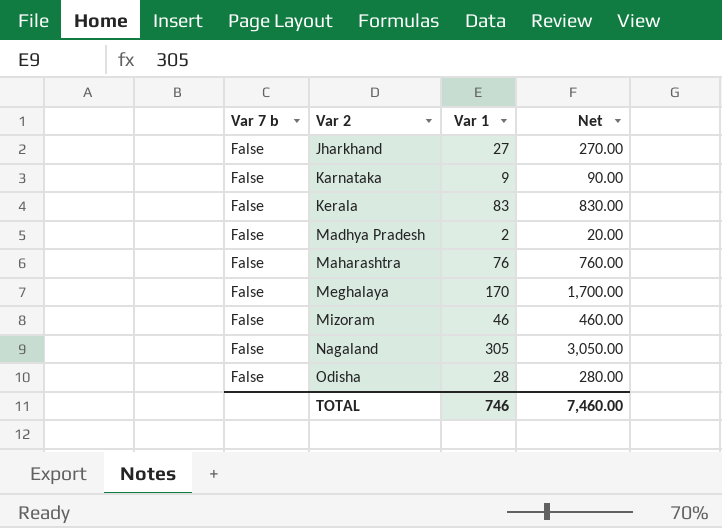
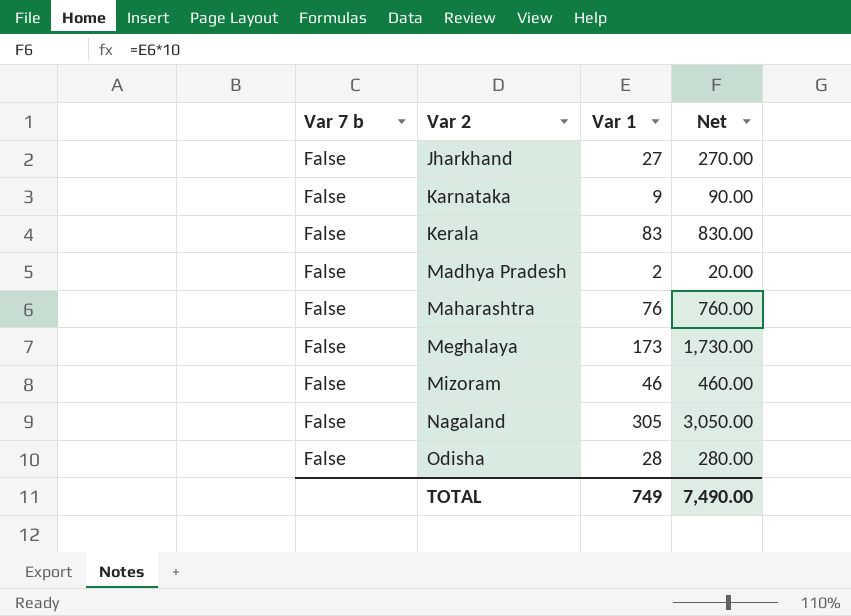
Meghalaya | Var 1: 170 -> 173
Meghalaya | Net: 1,700.00 -> 1,730.00
TOTAL | Var 1: 746 -> 749
TOTAL | Net: 7,460.00 -> 7,490.00

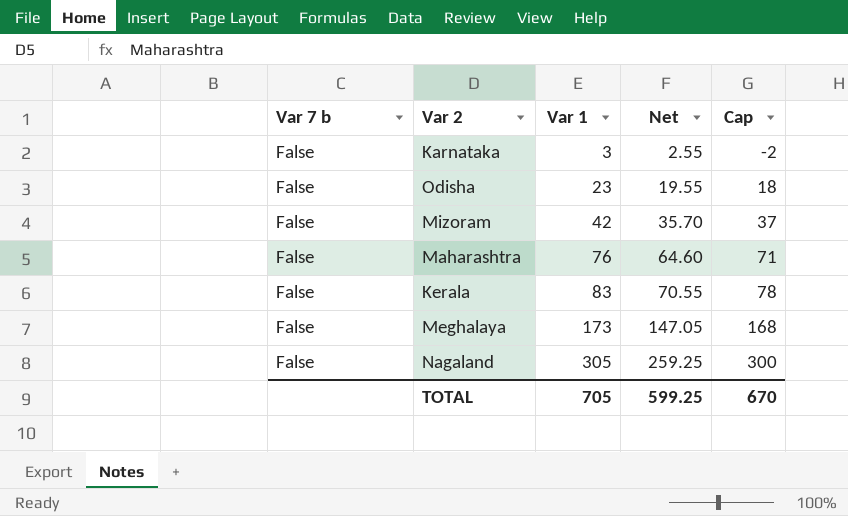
row order: Var 2 ascending -> Var 1 ascending
column Net | formula: [Var 1] * 10 -> [Var 1] * 0.85
column Cap | formula: none -> [Var 1] - 5
row Jharkhand: False | 27 | 270.00 -> none
row Madhya Pradesh: False | 2 | 20.00 -> none
Karnataka | Var 1: 9 -> 3
Odisha | Var 1: 28 -> 23
Mizoram | Var 1: 46 -> 42
TOTAL | Var 1: 749 -> 705
TOTAL | Net: 7,490.00 -> 599.25

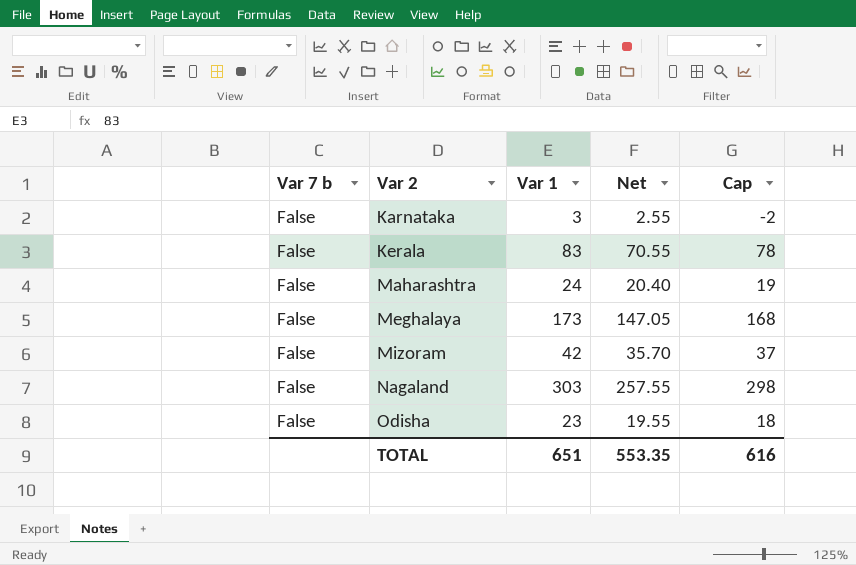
row order: Var 1 ascending -> Var 2 ascending
Maharashtra | Var 1: 76 -> 24
Maharashtra | Net: 64.60 -> 20.40
Maharashtra | Cap: 71 -> 19
Nagaland | Var 1: 305 -> 303
Nagaland | Net: 259.25 -> 257.55
Nagaland | Cap: 300 -> 298
TOTAL | Var 1: 705 -> 651
TOTAL | Net: 599.25 -> 553.35
TOTAL | Cap: 670 -> 616

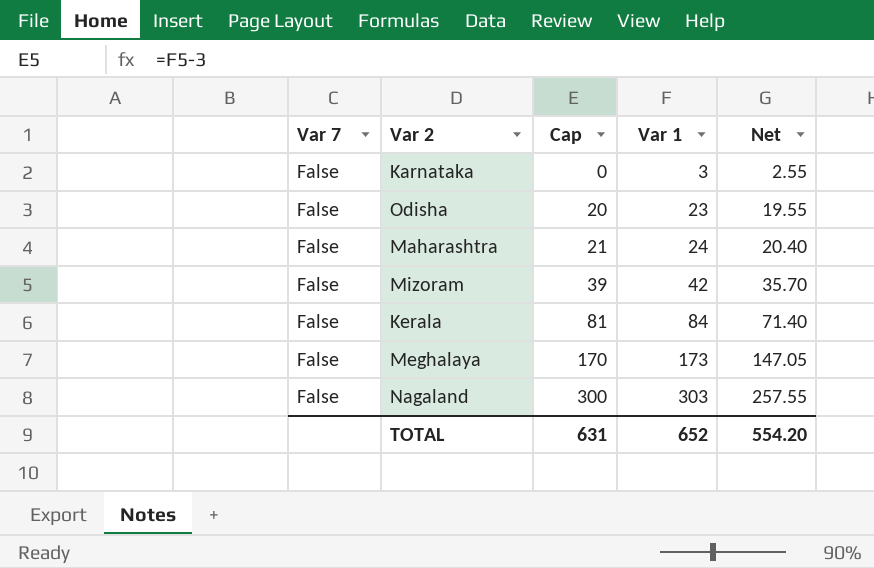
row order: Var 2 ascending -> Cap ascending
column name: Var 7 b -> Var 7
column Cap | formula: [Var 1] - 5 -> [Var 1] - 3
column Cap | position: 5 -> 3
Kerala | Var 1: 83 -> 84
Kerala | Net: 70.55 -> 71.40
TOTAL | Cap: 616 -> 631
TOTAL | Var 1: 651 -> 652
TOTAL | Net: 553.35 -> 554.20

